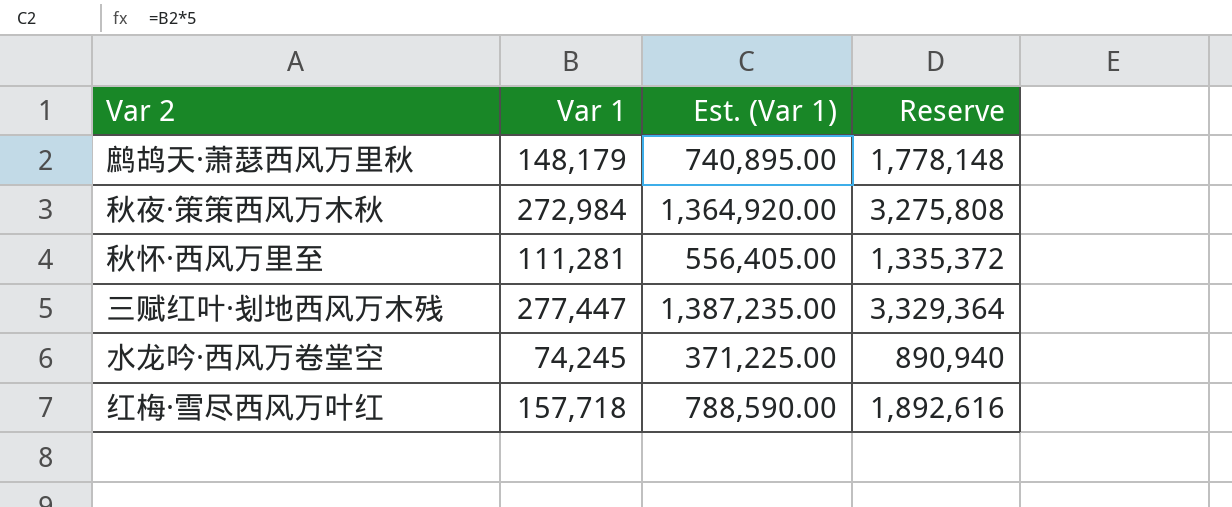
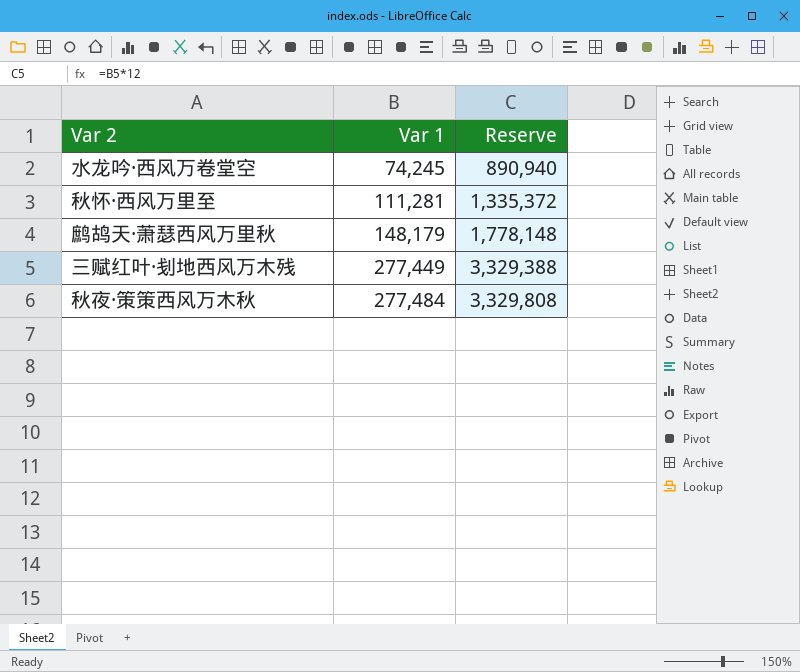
row order: none -> Var 1 ascending
column Est. (Var 1) | formula: [Var 1] * 5 -> none
row 红梅·雪尽西风万叶红: 157,718 | 788,590.00 | 1,892,616 -> none
三赋红叶·刬地西风万木残 | Var 1: 277,447 -> 277,449
三赋红叶·刬地西风万木残 | Reserve: 3,329,364 -> 3,329,388
秋夜·策策西风万木秋 | Var 1: 272,984 -> 277,484
秋夜·策策西风万木秋 | Reserve: 3,275,808 -> 3,329,808

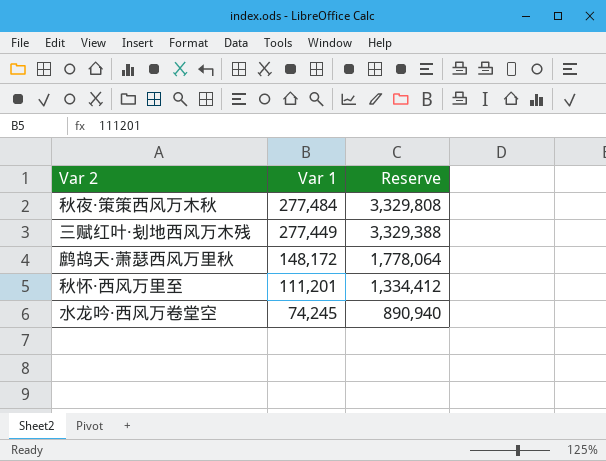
row order: Var 1 ascending -> Var 1 descending
鹧鸪天·萧瑟西风万里秋 | Var 1: 148,179 -> 148,172
鹧鸪天·萧瑟西风万里秋 | Reserve: 1,778,148 -> 1,778,064
秋怀·西风万里至 | Var 1: 111,281 -> 111,201
秋怀·西风万里至 | Reserve: 1,335,372 -> 1,334,412

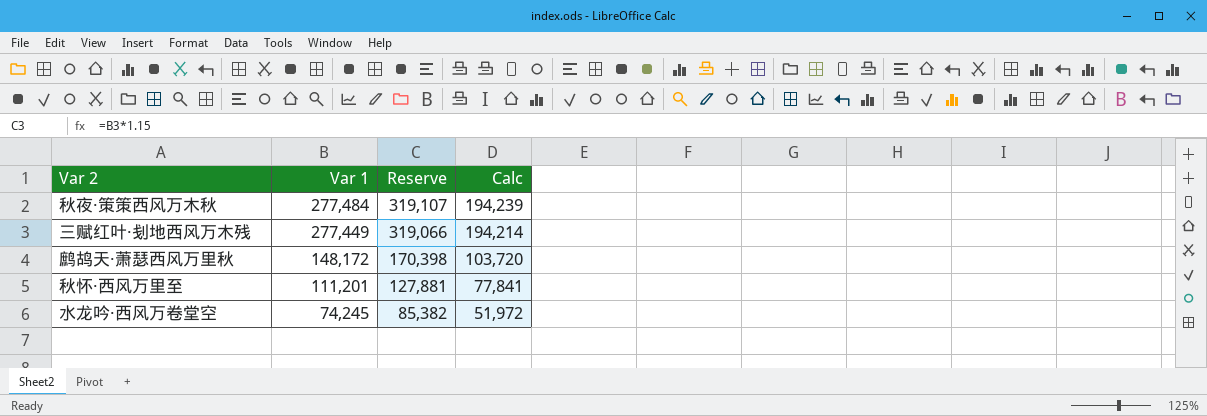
column Reserve | formula: [Var 1] * 12 -> [Var 1] * 1.15
column Calc | formula: none -> [Var 1] * 0.7

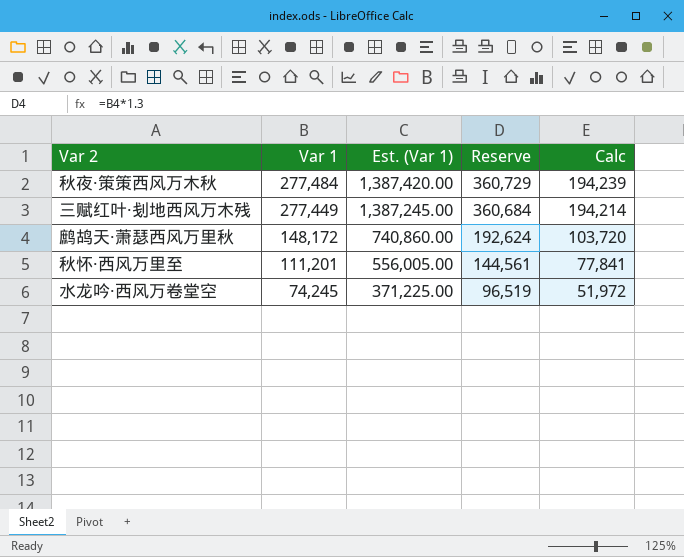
column Est. (Var 1) | formula: none -> [Var 1] * 5
column Reserve | formula: [Var 1] * 1.15 -> [Var 1] * 1.3

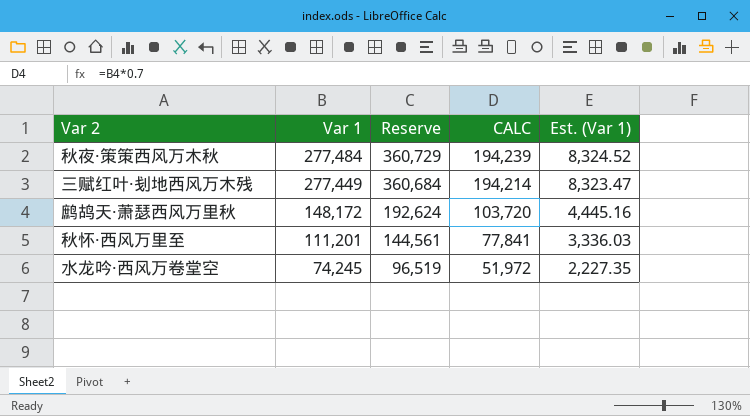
column name: Calc -> CALC
column Est. (Var 1) | formula: [Var 1] * 5 -> [Var 1] * 0.03
column Est. (Var 1) | position: 3 -> 5

